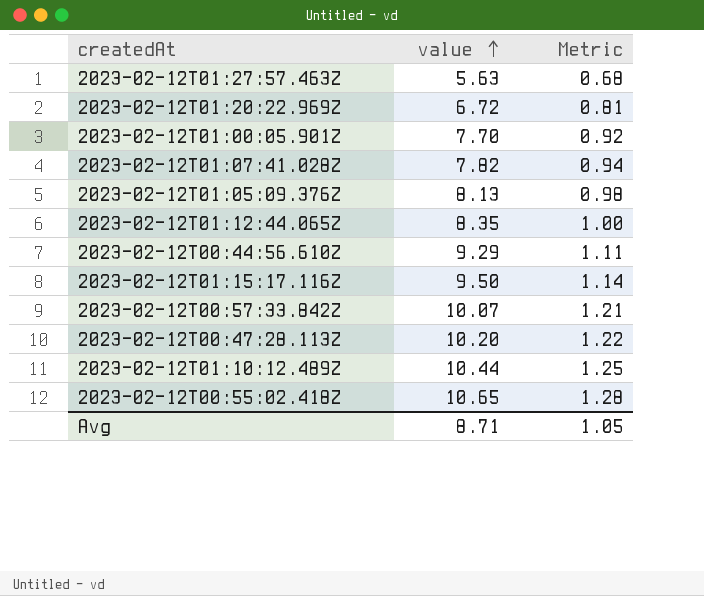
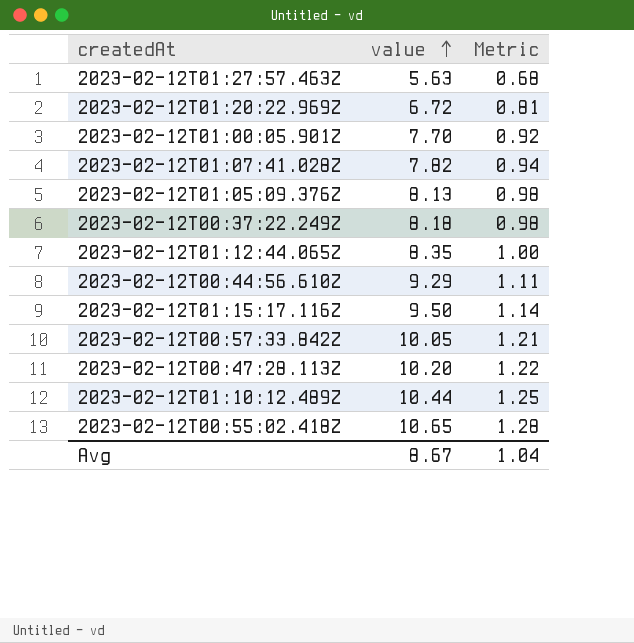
row 2023-02-12T00:37:22.249Z: none -> 8.18 | 0.98
2023-02-12T00:57:33.842Z | value: 10.07 -> 10.05
Avg | value: 8.71 -> 8.67
Avg | Metric: 1.05 -> 1.04

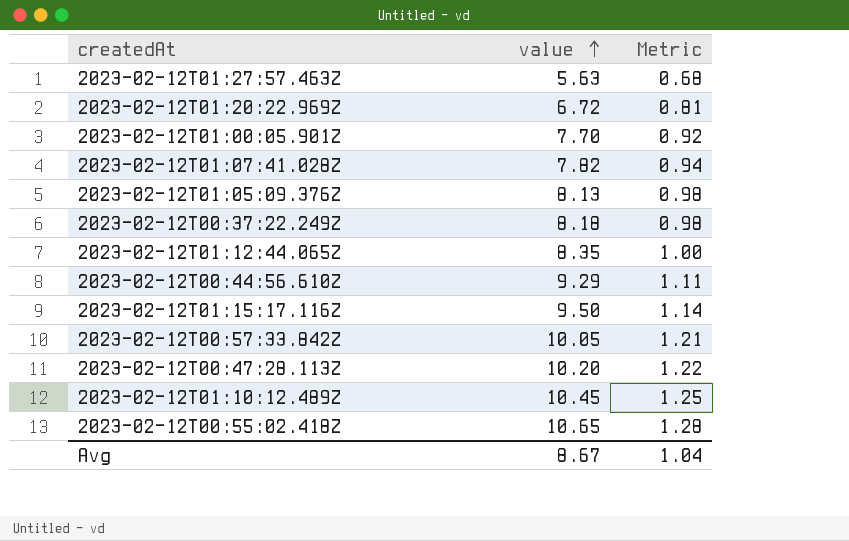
2023-02-12T01:10:12.489Z | value: 10.44 -> 10.45

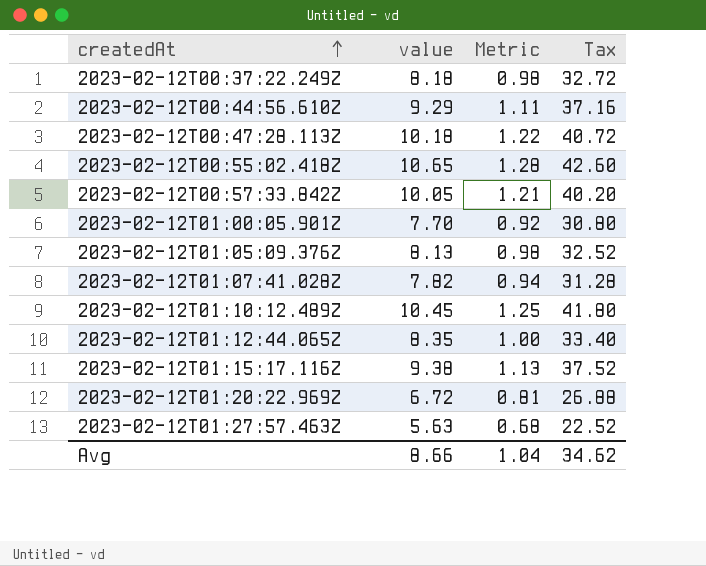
row order: value ascending -> createdAt ascending
column Tax | formula: none -> [value] * 4
2023-02-12T00:47:28.113Z | value: 10.20 -> 10.18
2023-02-12T01:15:17.116Z | value: 9.50 -> 9.38
2023-02-12T01:15:17.116Z | Metric: 1.14 -> 1.13
Avg | value: 8.67 -> 8.66

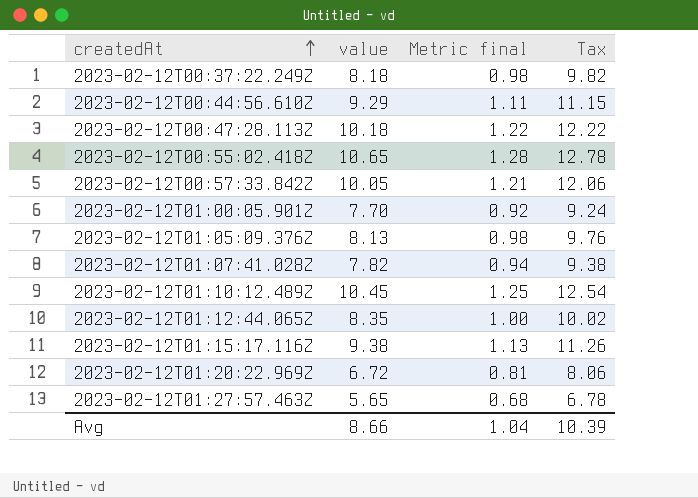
column name: Metric -> Metric final
column Tax | formula: [value] * 4 -> [value] * 1.2
2023-02-12T01:27:57.463Z | value: 5.63 -> 5.65
Avg | Tax: 34.62 -> 10.39

